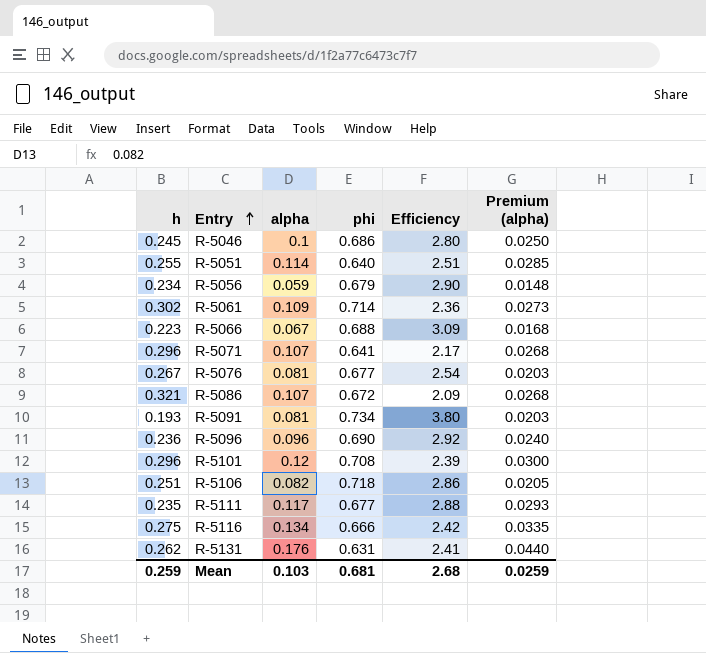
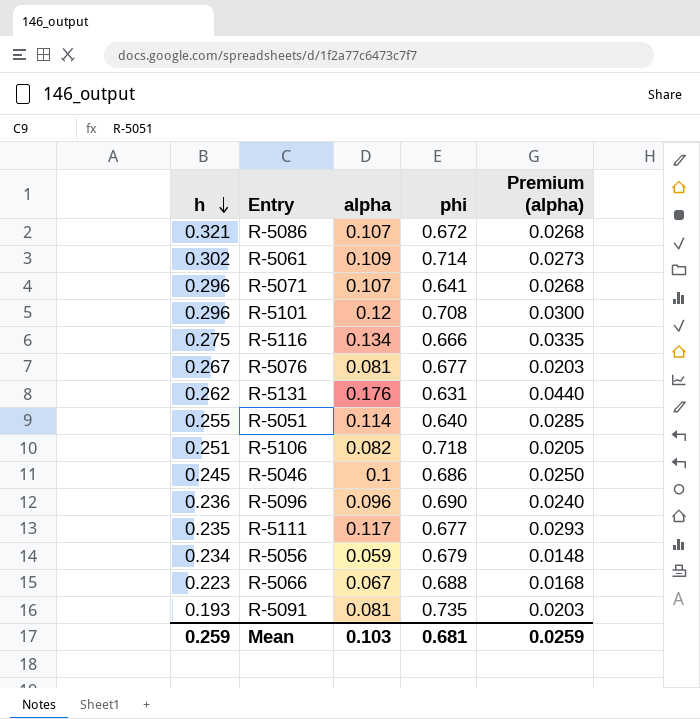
row order: Entry ascending -> h descending
column Efficiency | formula: [phi] / [h] -> none
R-5091 | phi: 0.734 -> 0.735

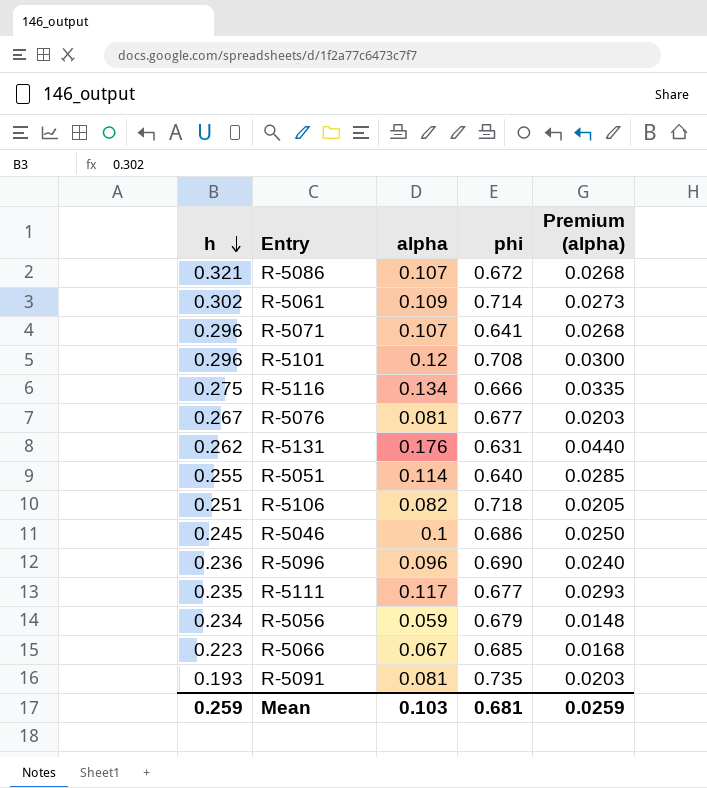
R-5066 | phi: 0.688 -> 0.685

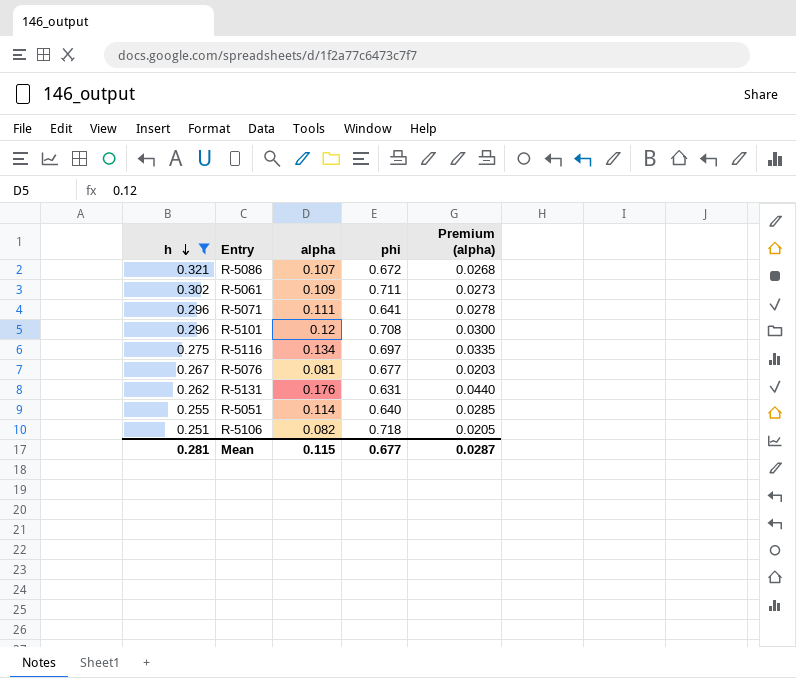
filter: none -> h >= 0.251
R-5061 | phi: 0.714 -> 0.711
R-5071 | alpha: 0.107 -> 0.111
R-5071 | Premium (alpha): 0.0268 -> 0.0278
R-5116 | phi: 0.666 -> 0.697
Mean | h: 0.259 -> 0.281
Mean | alpha: 0.103 -> 0.115
Mean | phi: 0.681 -> 0.677
Mean | Premium (alpha): 0.0259 -> 0.0287

